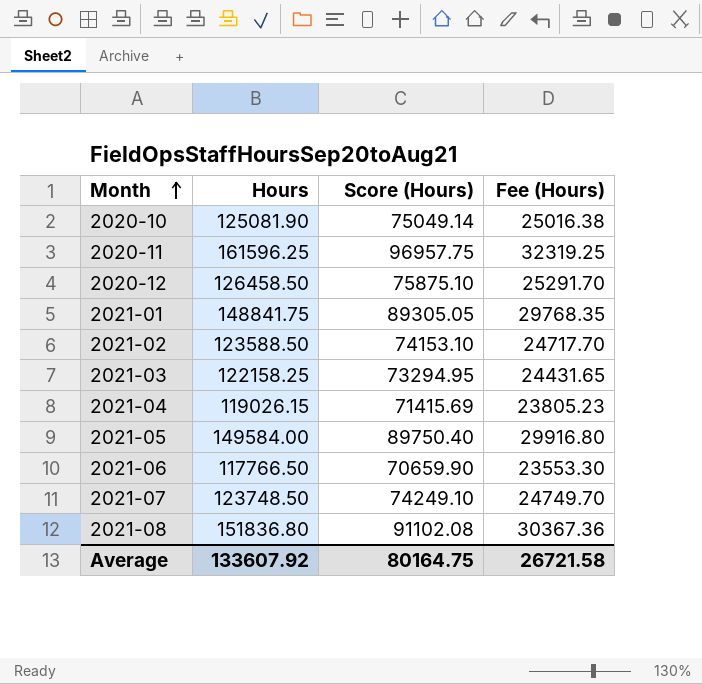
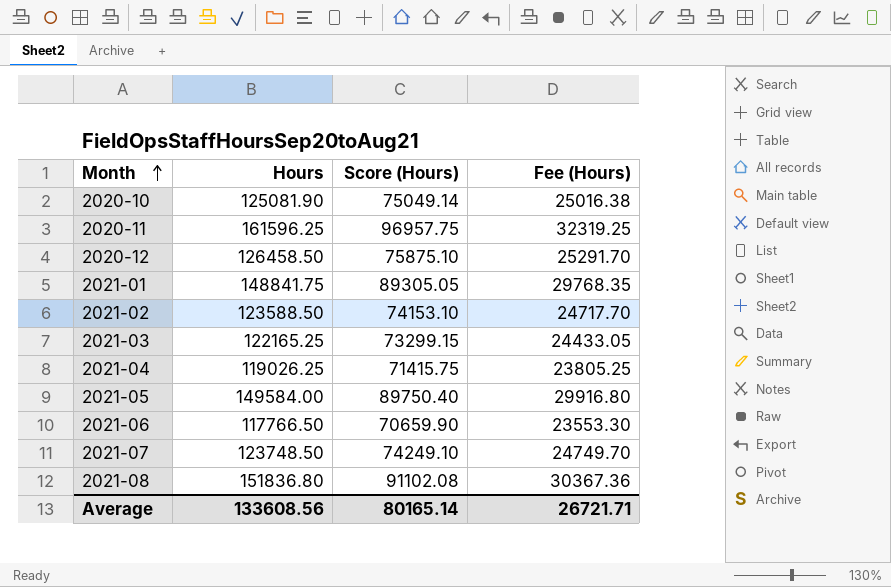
2021-03 | Hours: 122158.25 -> 122165.25
2021-03 | Score (Hours): 73294.95 -> 73299.15
2021-03 | Fee (Hours): 24431.65 -> 24433.05
2021-04 | Hours: 119026.15 -> 119026.25
2021-04 | Score (Hours): 71415.69 -> 71415.75
2021-04 | Fee (Hours): 23805.23 -> 23805.25
Average | Hours: 133607.92 -> 133608.56
Average | Score (Hours): 80164.75 -> 80165.14
Average | Fee (Hours): 26721.58 -> 26721.71

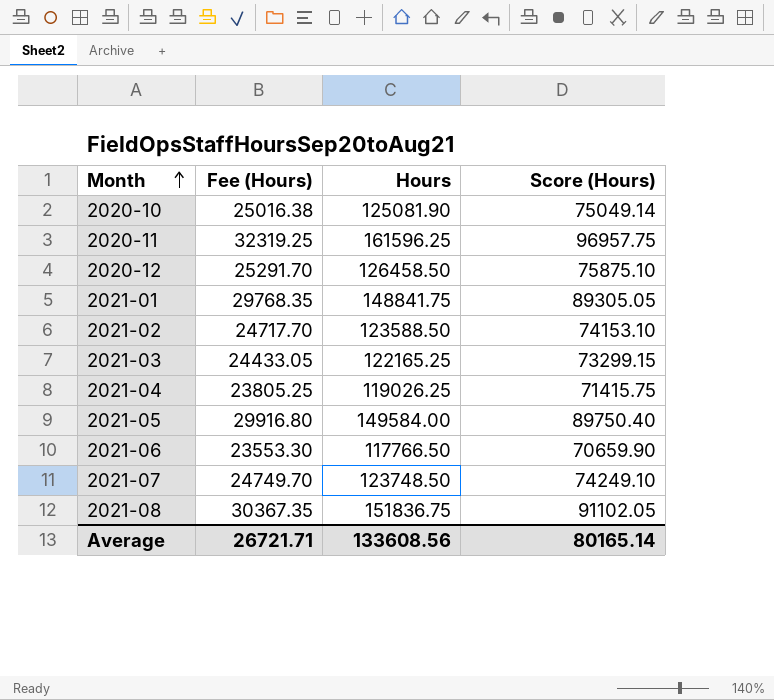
column Fee (Hours) | position: 4 -> 2
2021-08 | Fee (Hours): 30367.36 -> 30367.35
2021-08 | Hours: 151836.80 -> 151836.75
2021-08 | Score (Hours): 91102.08 -> 91102.05

